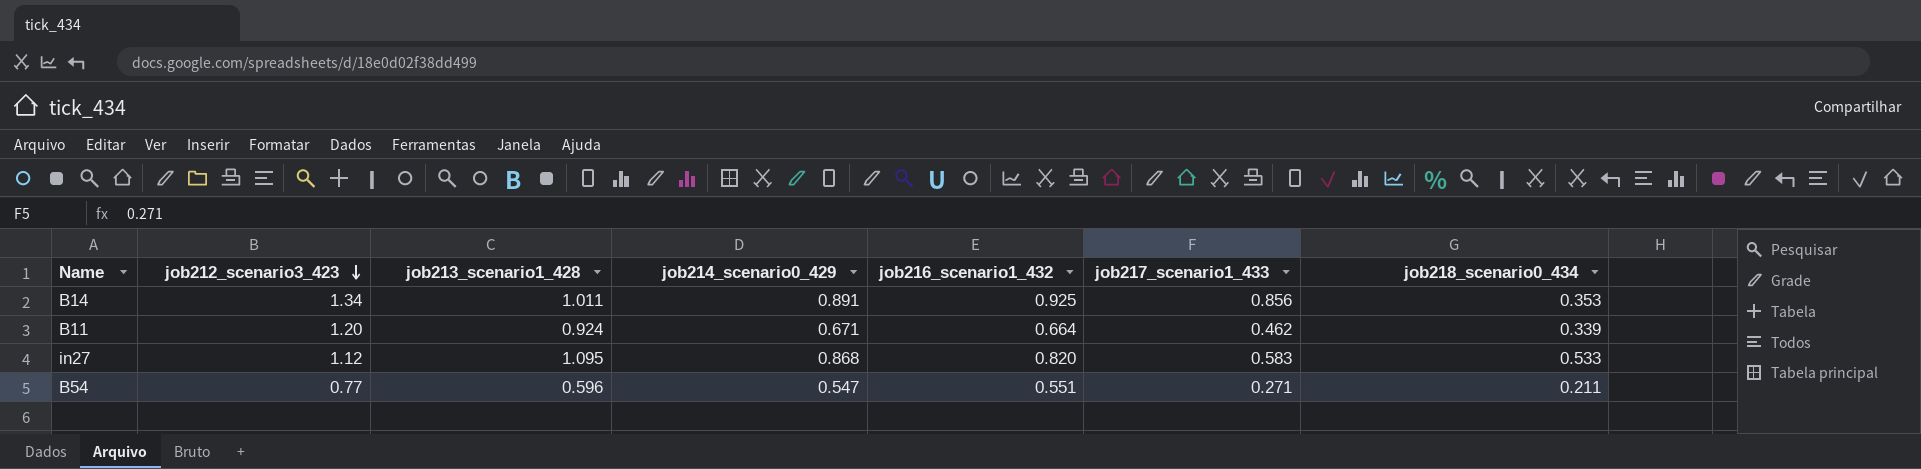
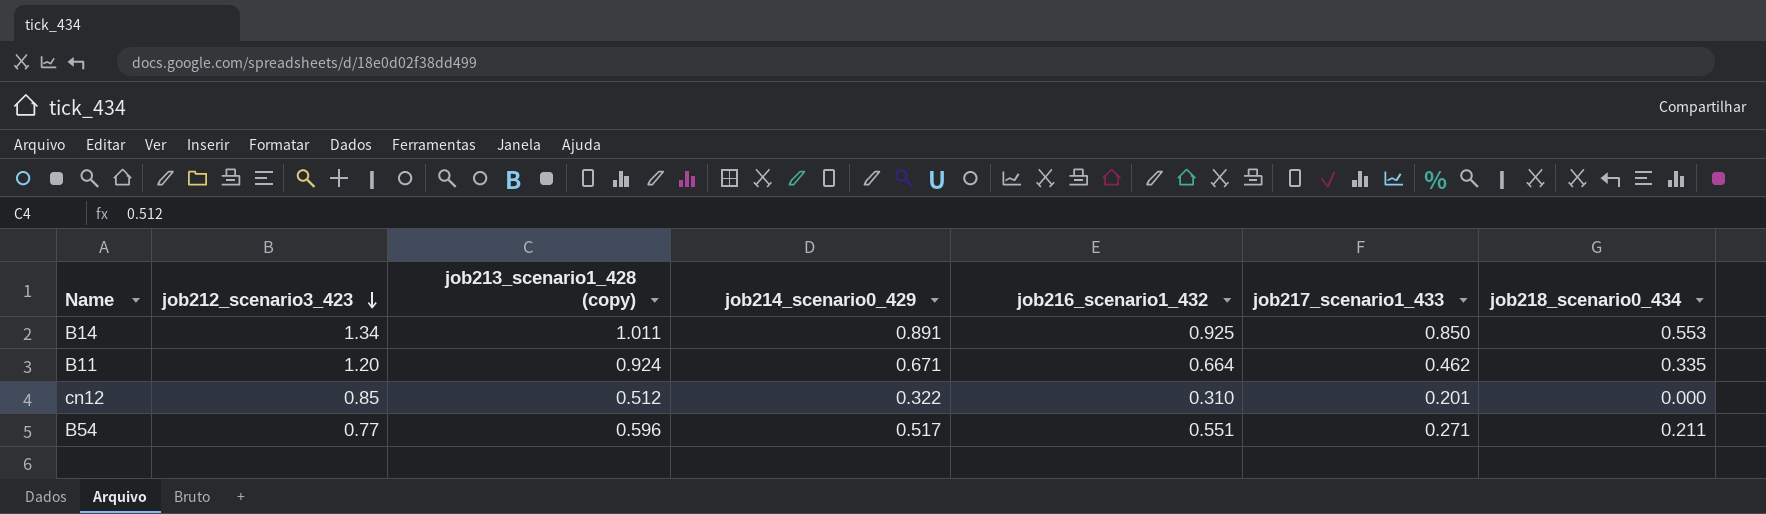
column name: job213_scenario1_428 -> job213_scenario1_428 (copy)
row in27: 1.12 | 1.095 | 0.868 | 0.820 | 0.583 | 0.533 -> none
B14 | job217_scenario1_433: 0.856 -> 0.850
B14 | job218_scenario0_434: 0.353 -> 0.553
B11 | job218_scenario0_434: 0.339 -> 0.335
row cn12: none -> 0.85 | 0.512 | 0.322 | 0.310 | 0.201 | 0.000
B54 | job214_scenario0_429: 0.547 -> 0.517

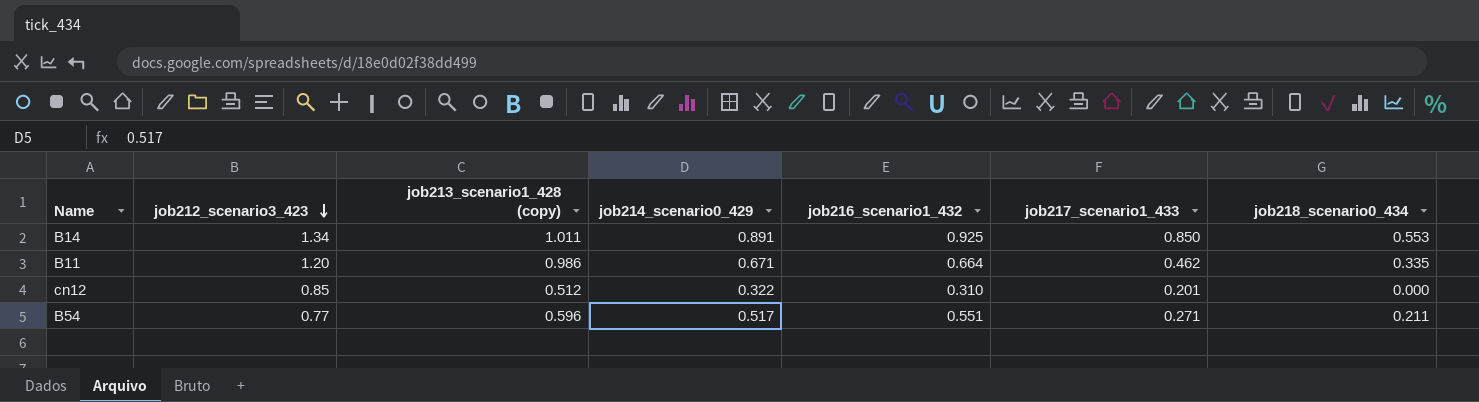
B11 | job213_scenario1_428 (copy): 0.924 -> 0.986

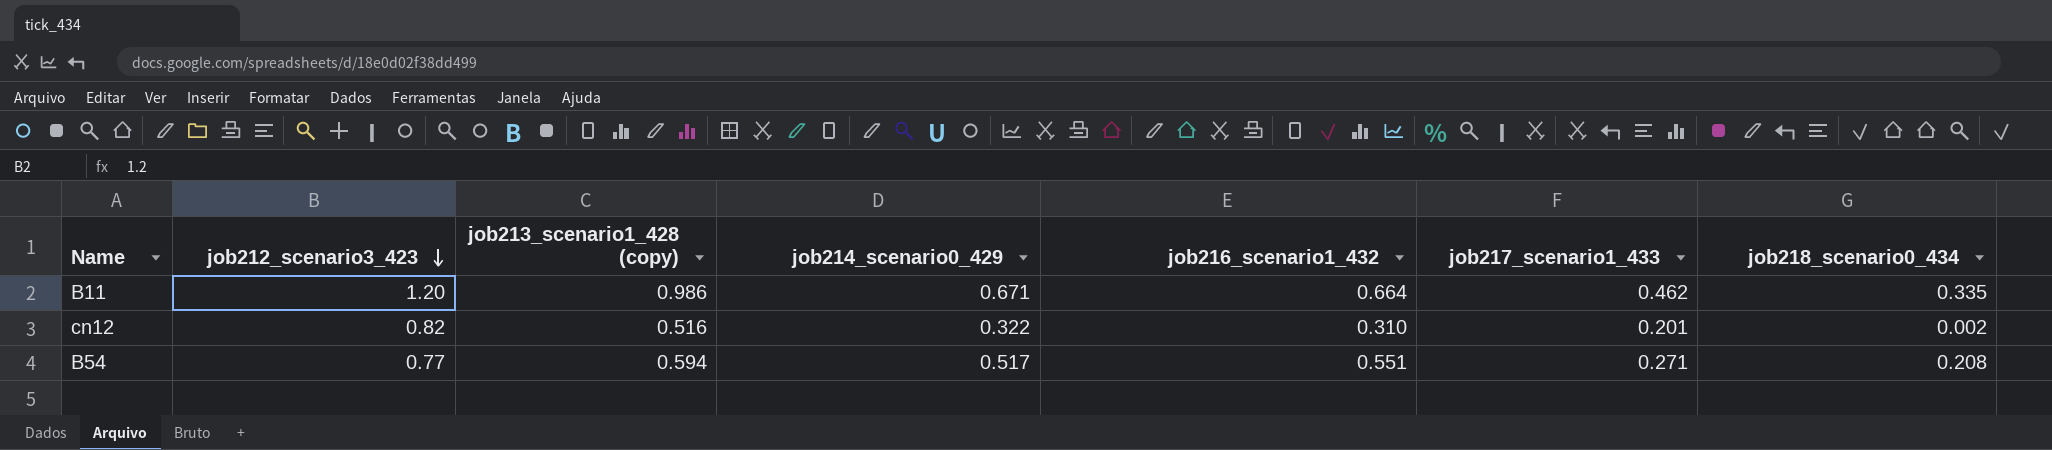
row B14: 1.34 | 1.011 | 0.891 | 0.925 | 0.850 | 0.553 -> none
cn12 | job212_scenario3_423: 0.85 -> 0.82
cn12 | job213_scenario1_428 (copy): 0.512 -> 0.516
cn12 | job218_scenario0_434: 0.000 -> 0.002
B54 | job213_scenario1_428 (copy): 0.596 -> 0.594
B54 | job218_scenario0_434: 0.211 -> 0.208

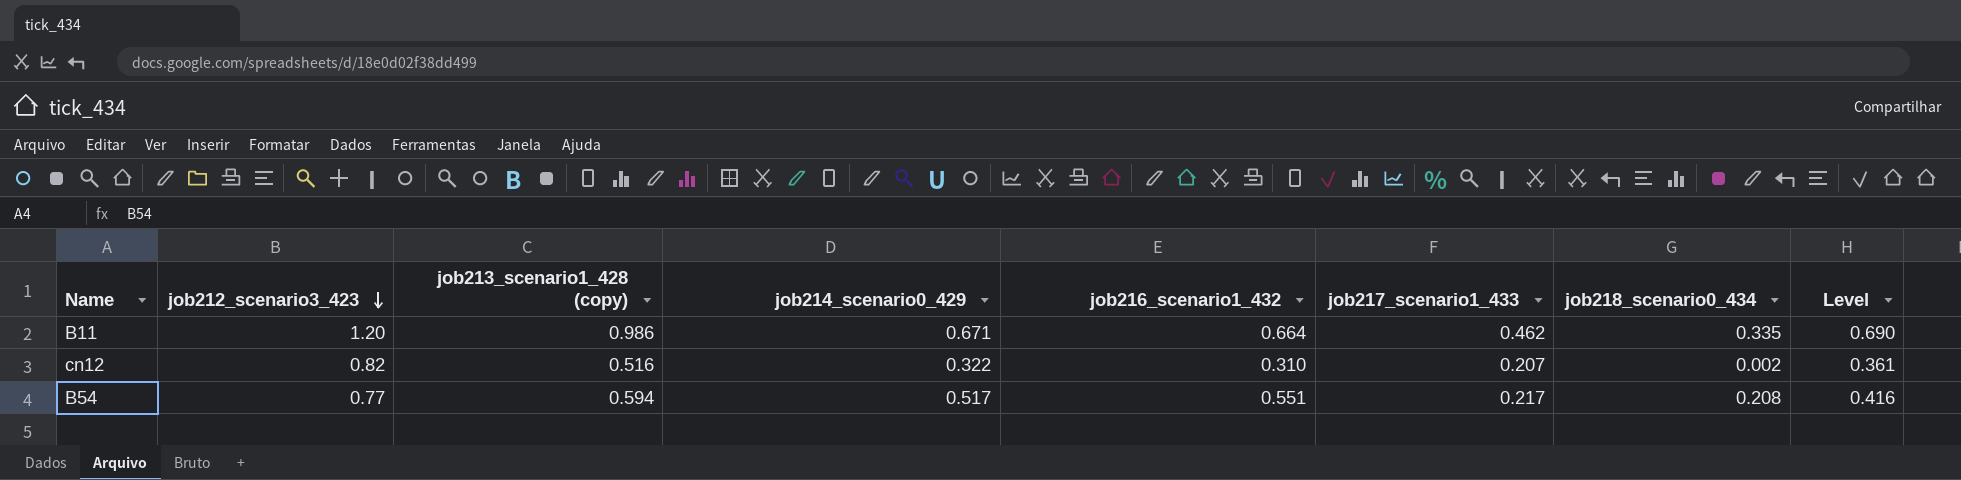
column Level | formula: none -> [job213_scenario1_428 (copy)] * 0.7
cn12 | job217_scenario1_433: 0.201 -> 0.207
B54 | job217_scenario1_433: 0.271 -> 0.217

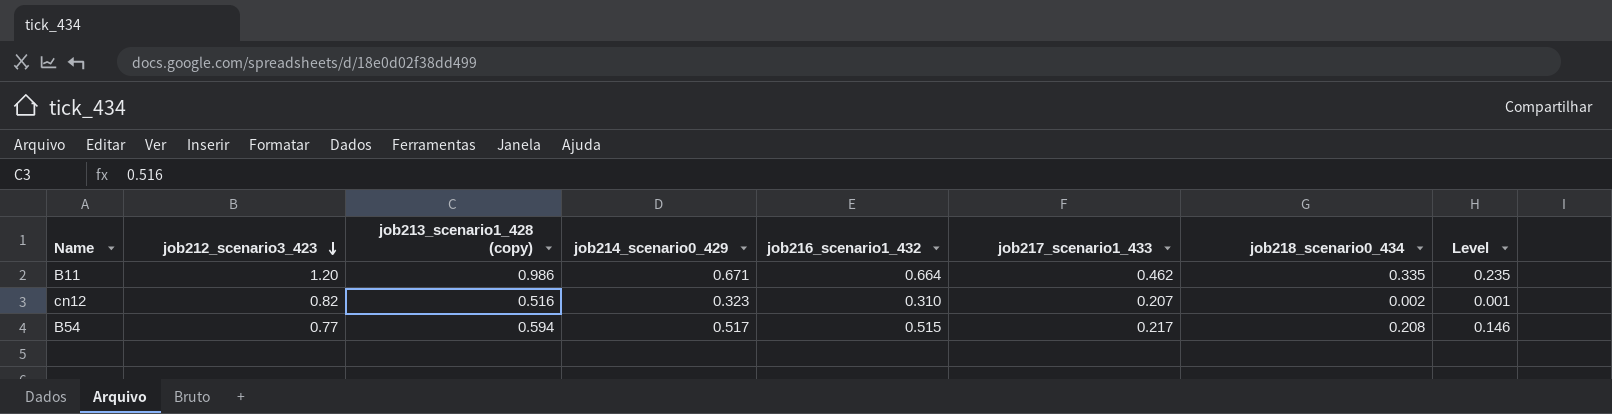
column Level | formula: [job213_scenario1_428 (copy)] * 0.7 -> [job218_scenario0_434] * 0.7
cn12 | job214_scenario0_429: 0.322 -> 0.323
B54 | job216_scenario1_432: 0.551 -> 0.515

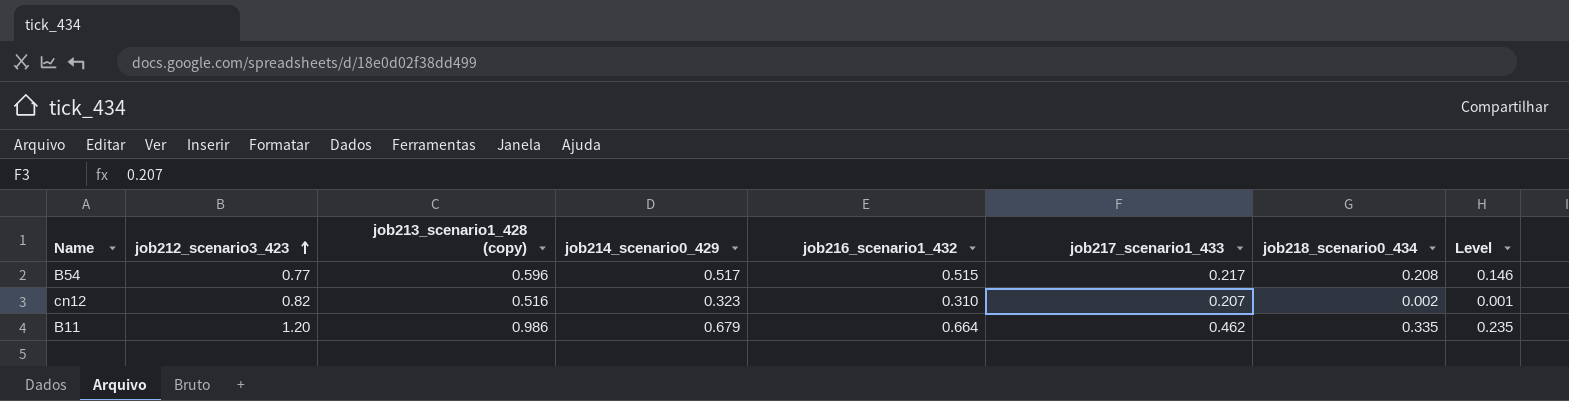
row order: job212_scenario3_423 descending -> job212_scenario3_423 ascending
B54 | job213_scenario1_428 (copy): 0.594 -> 0.596
B11 | job214_scenario0_429: 0.671 -> 0.679

